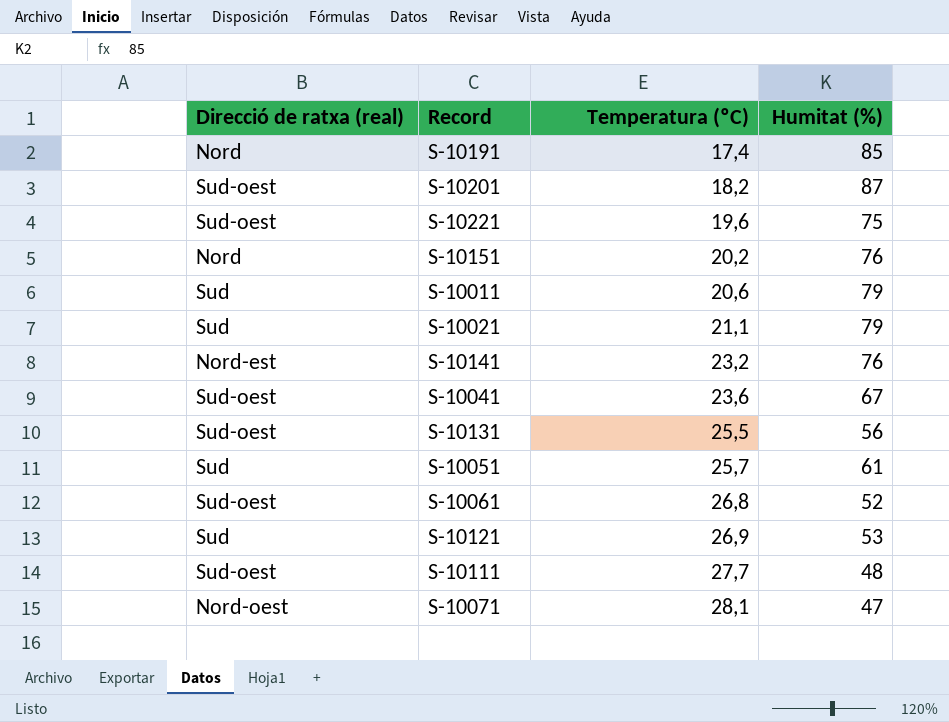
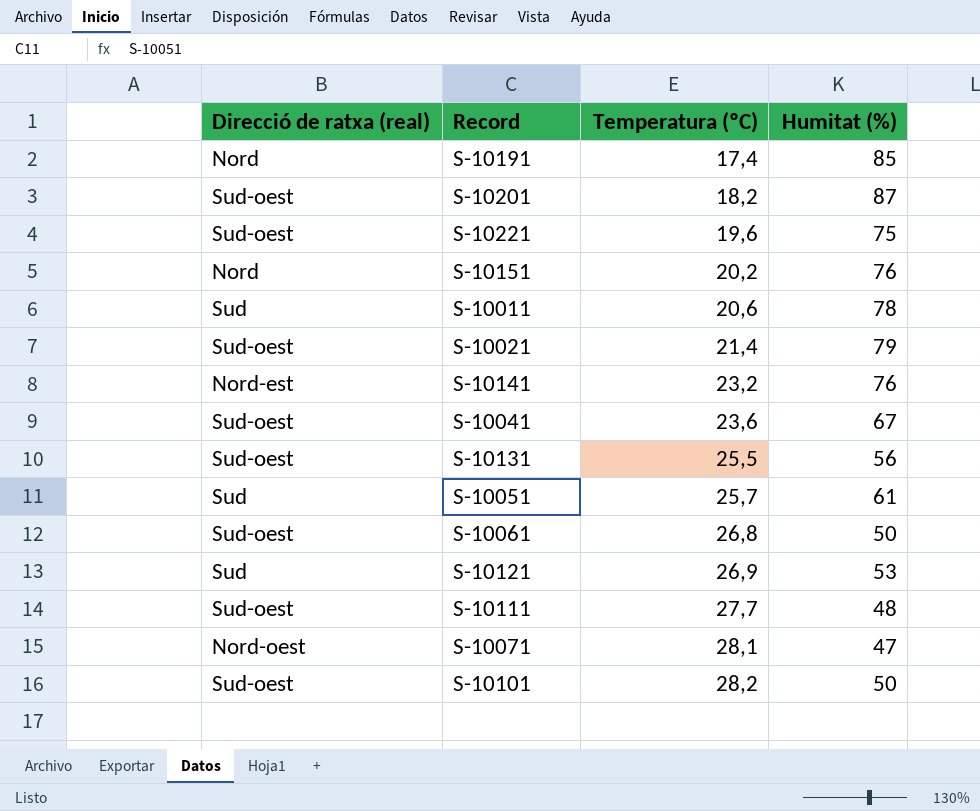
S-10011 | Humitat (%): 79 -> 78
S-10021 | Direcció de ratxa (real): Sud -> Sud-oest
S-10021 | Temperatura (ºC): 21,1 -> 21,4
S-10061 | Humitat (%): 52 -> 50
row S-10101: none -> Sud-oest | 28,2 | 50

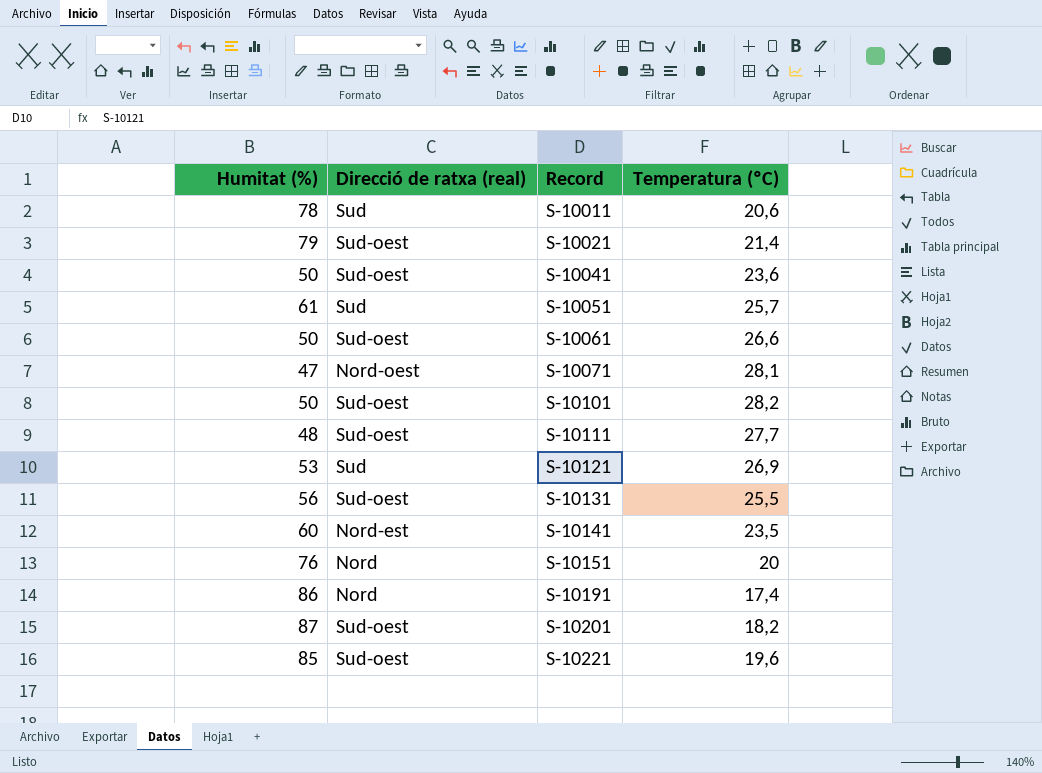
row order: Temperatura (ºC) ascending -> Record ascending
column Humitat (%) | position: 4 -> 1
S-10041 | Humitat (%): 67 -> 50
S-10061 | Temperatura (ºC): 26,8 -> 26,6
S-10141 | Humitat (%): 76 -> 60
S-10141 | Temperatura (ºC): 23,2 -> 23,5
S-10151 | Temperatura (ºC): 20,2 -> 20
S-10191 | Humitat (%): 85 -> 86
S-10221 | Humitat (%): 75 -> 85

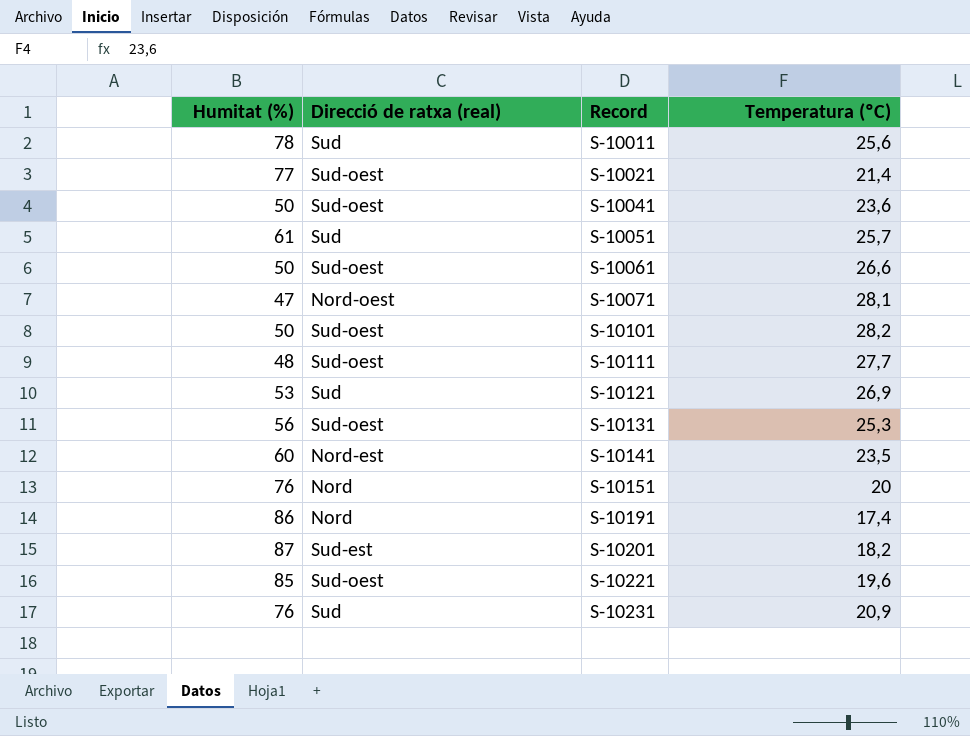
S-10011 | Temperatura (ºC): 20,6 -> 25,6
S-10021 | Humitat (%): 79 -> 77
S-10131 | Temperatura (ºC): 25,5 -> 25,3
S-10201 | Direcció de ratxa (real): Sud-oest -> Sud-est
row S-10231: none -> 76 | Sud | 20,9

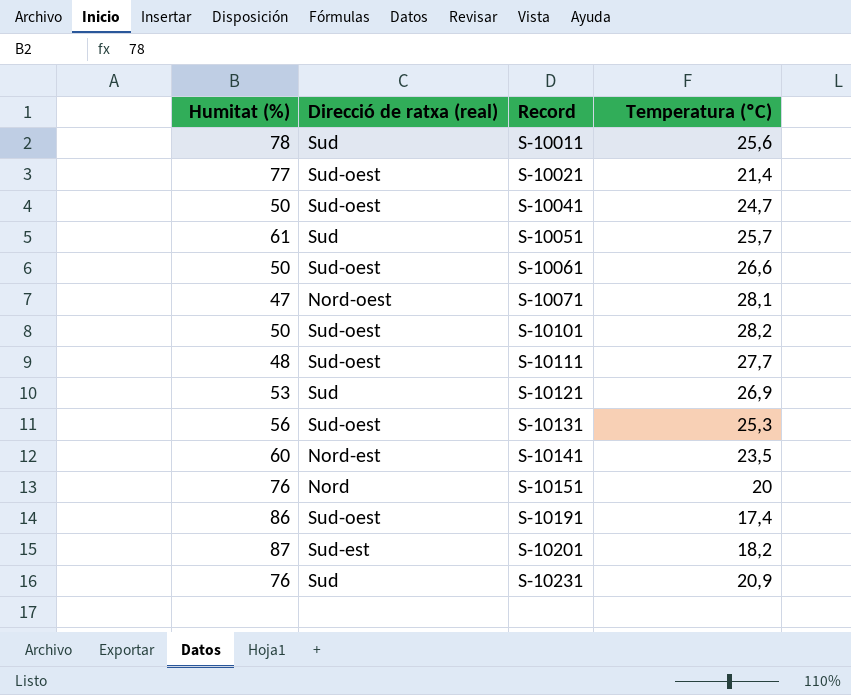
row S-10221: 85 | Sud-oest | 19,6 -> none
S-10041 | Temperatura (ºC): 23,6 -> 24,7
S-10191 | Direcció de ratxa (real): Nord -> Sud-oest

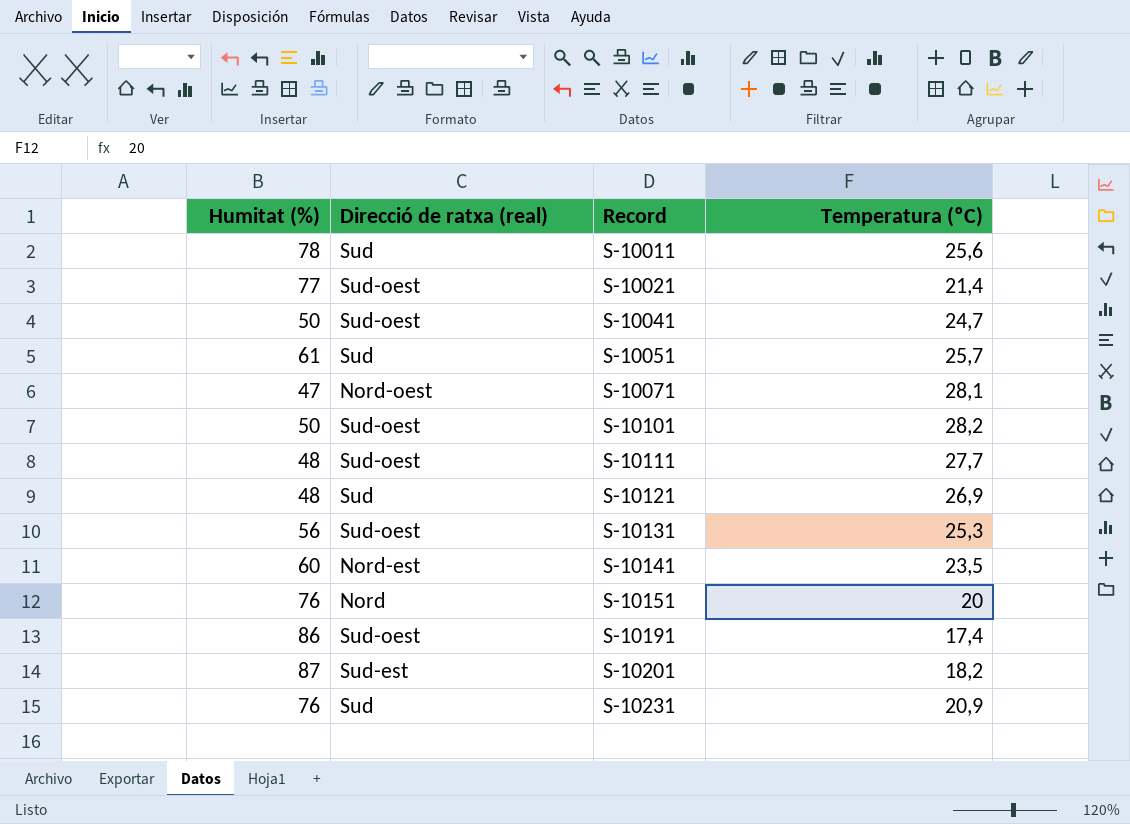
row S-10061: 50 | Sud-oest | 26,6 -> none
S-10121 | Humitat (%): 53 -> 48

